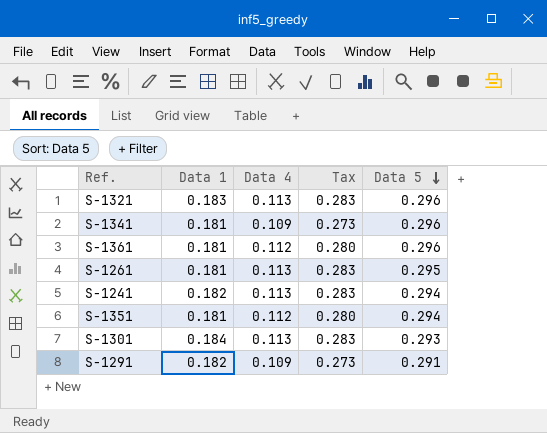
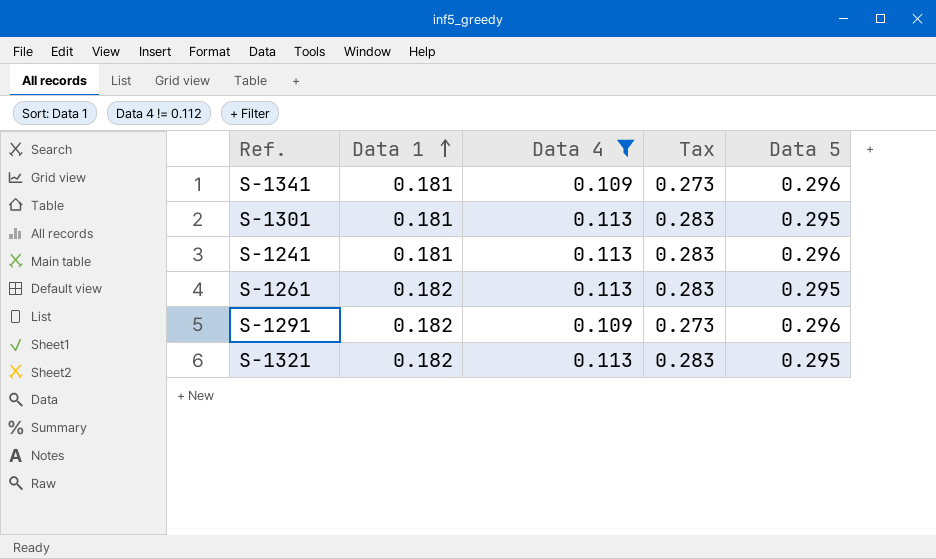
filter: none -> Data 4 != 0.112
row order: Data 5 descending -> Data 1 ascending
S-1301 | Data 1: 0.184 -> 0.181
S-1301 | Data 5: 0.293 -> 0.295
S-1241 | Data 1: 0.182 -> 0.181
S-1241 | Data 5: 0.294 -> 0.296
S-1261 | Data 1: 0.181 -> 0.182
S-1291 | Data 5: 0.291 -> 0.296
S-1321 | Data 1: 0.183 -> 0.182
S-1321 | Data 5: 0.296 -> 0.295

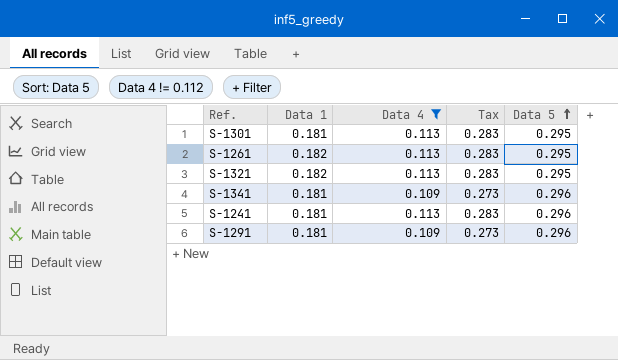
row order: Data 1 ascending -> Data 5 ascending
S-1291 | Data 1: 0.182 -> 0.181

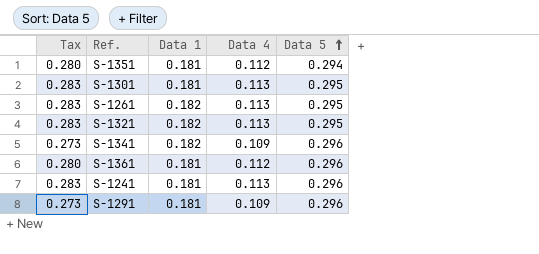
filter: Data 4 != 0.112 -> none
column Tax | position: 4 -> 1
S-1341 | Data 1: 0.181 -> 0.182

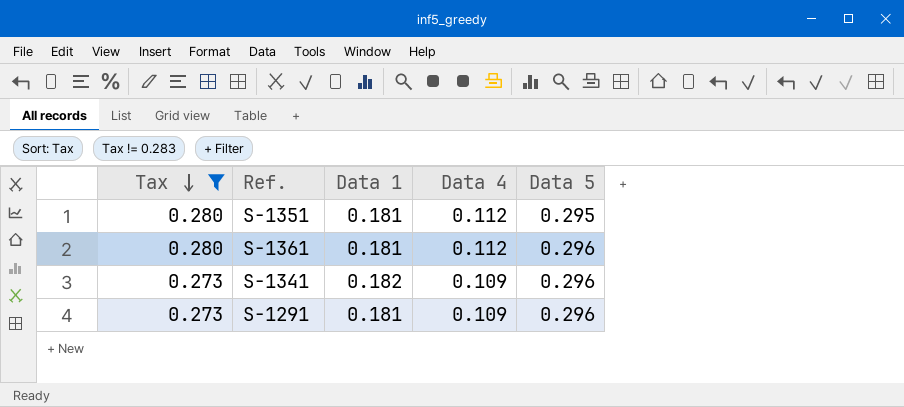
filter: none -> Tax != 0.283
row order: Data 5 ascending -> Tax descending
S-1351 | Data 5: 0.294 -> 0.295

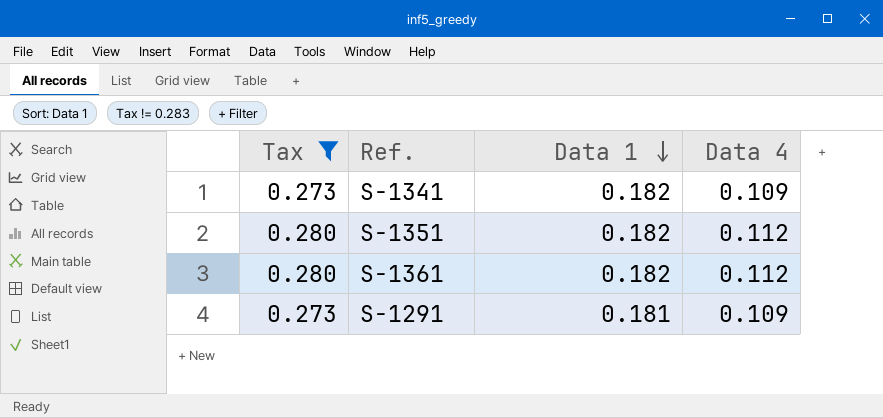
row order: Tax descending -> Data 1 descending
column Data 5 | position: 5 -> none
S-1351 | Data 1: 0.181 -> 0.182
S-1361 | Data 1: 0.181 -> 0.182

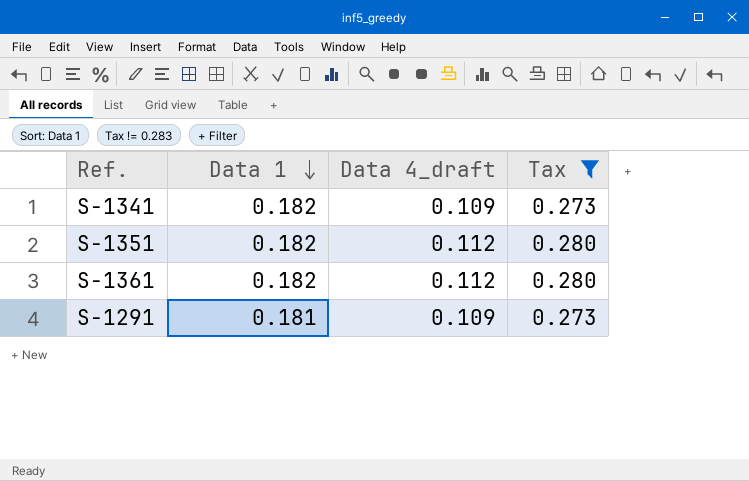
column name: Data 4 -> Data 4_draft
column Tax | position: 1 -> 4

